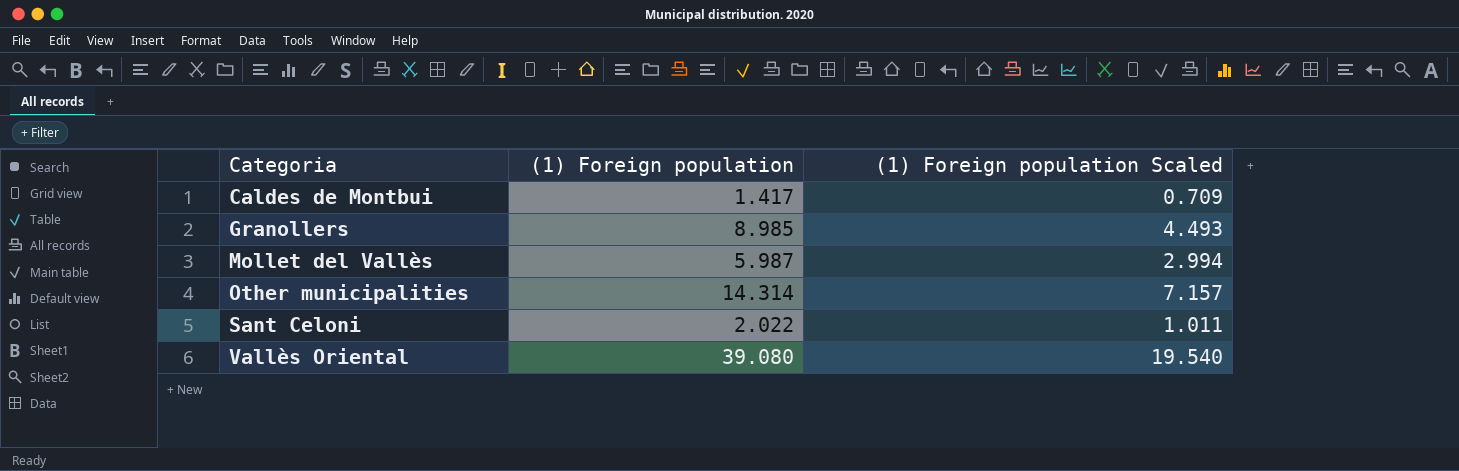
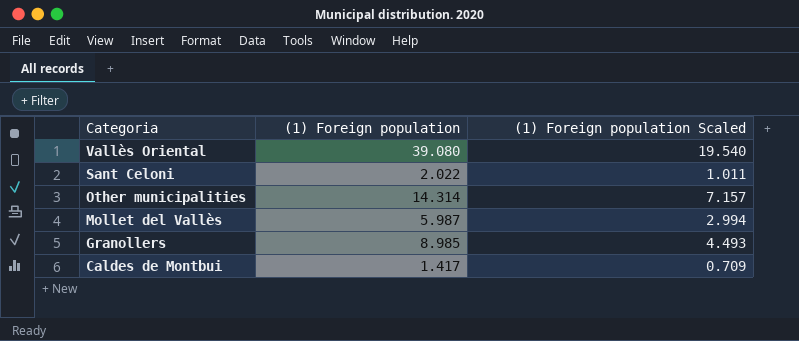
row order: Categoria ascending -> Categoria descending

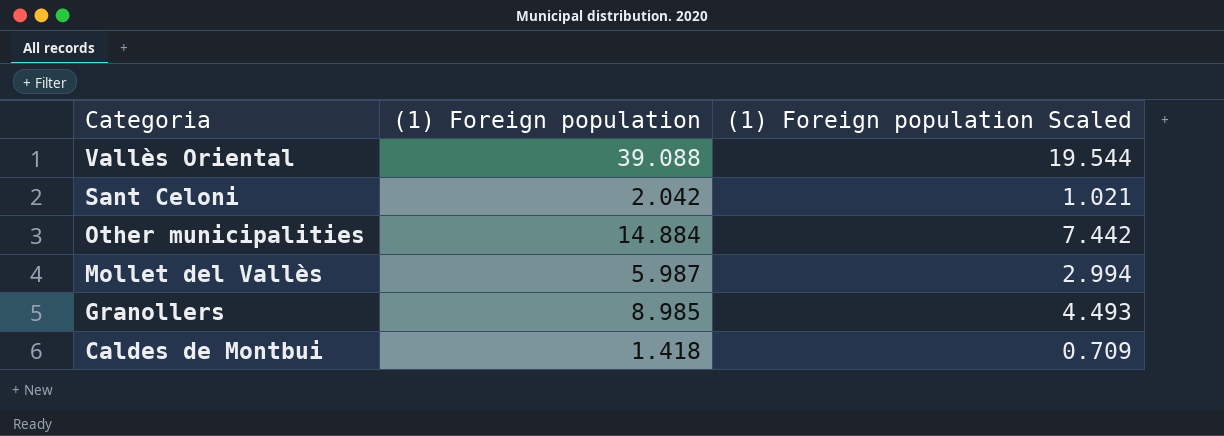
Vallès Oriental | (1) Foreign population: 39.080 -> 39.088
Vallès Oriental | (1) Foreign population Scaled: 19.540 -> 19.544
Sant Celoni | (1) Foreign population: 2.022 -> 2.042
Sant Celoni | (1) Foreign population Scaled: 1.011 -> 1.021
Other municipalities | (1) Foreign population: 14.314 -> 14.884
Other municipalities | (1) Foreign population Scaled: 7.157 -> 7.442
Caldes de Montbui | (1) Foreign population: 1.417 -> 1.418

